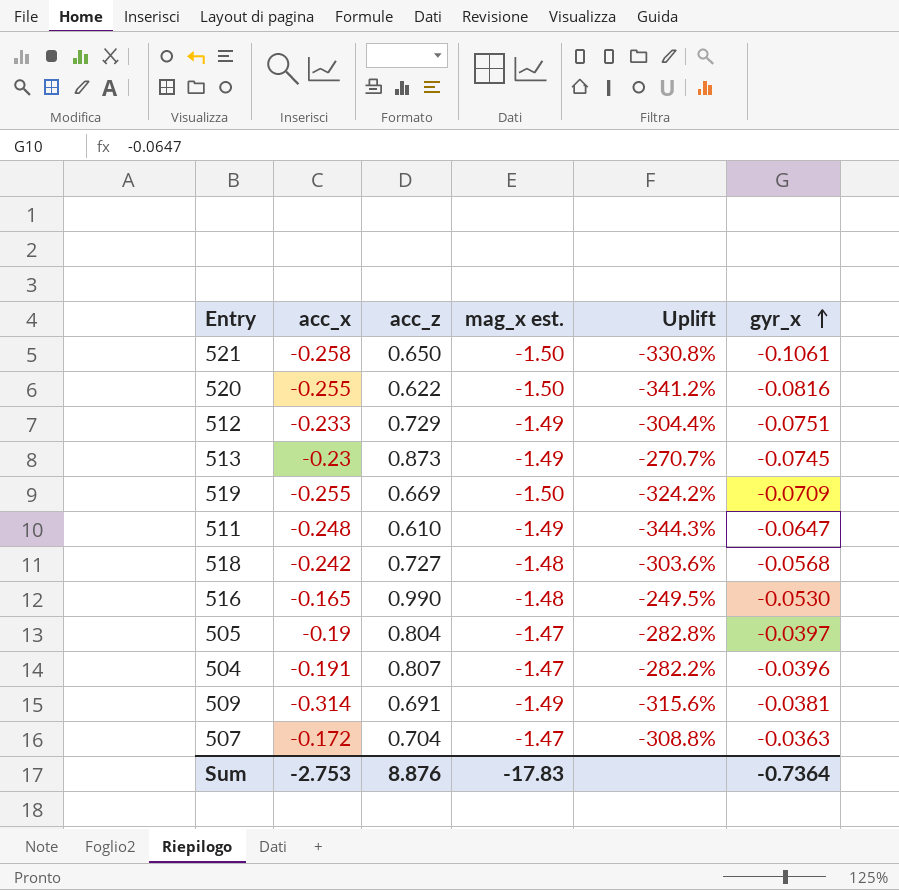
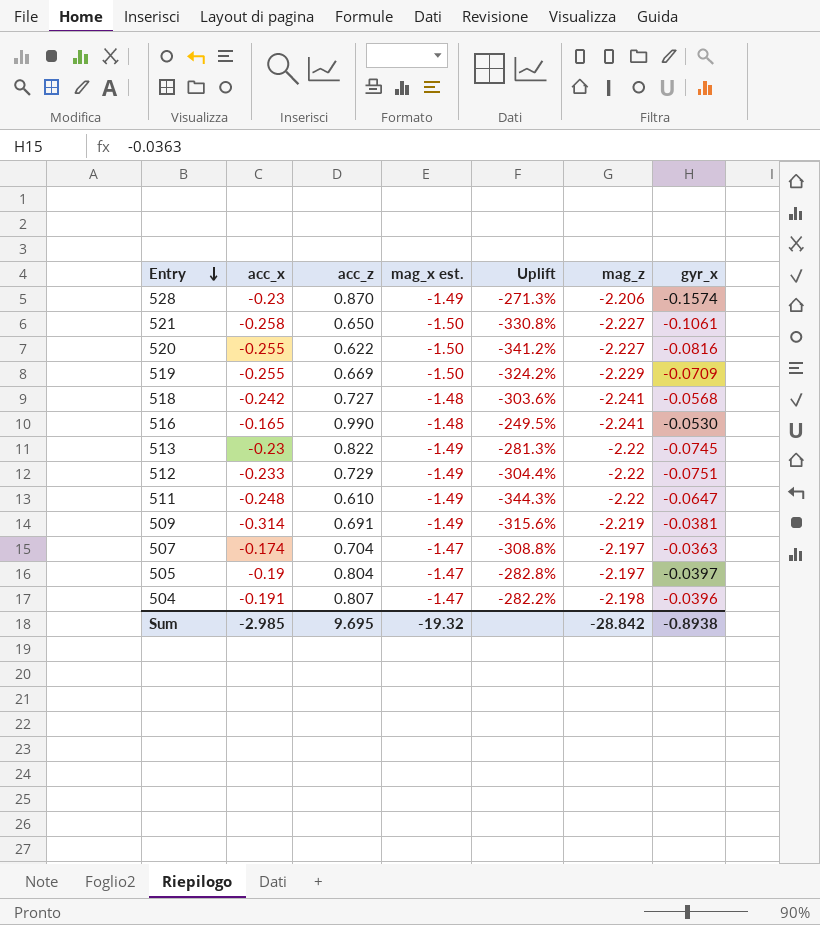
row order: gyr_x ascending -> Entry descending
column mag_z | position: none -> 6
row 528: none -> -0.23 | 0.870 | -1.49 | -271.3% | -2.206 | -0.1574
513 | acc_z: 0.873 -> 0.822
513 | Uplift: -270.7% -> -281.3%
507 | acc_x: -0.172 -> -0.174
Sum | acc_x: -2.753 -> -2.985
Sum | acc_z: 8.876 -> 9.695
Sum | mag_x est.: -17.83 -> -19.32
Sum | gyr_x: -0.7364 -> -0.8938

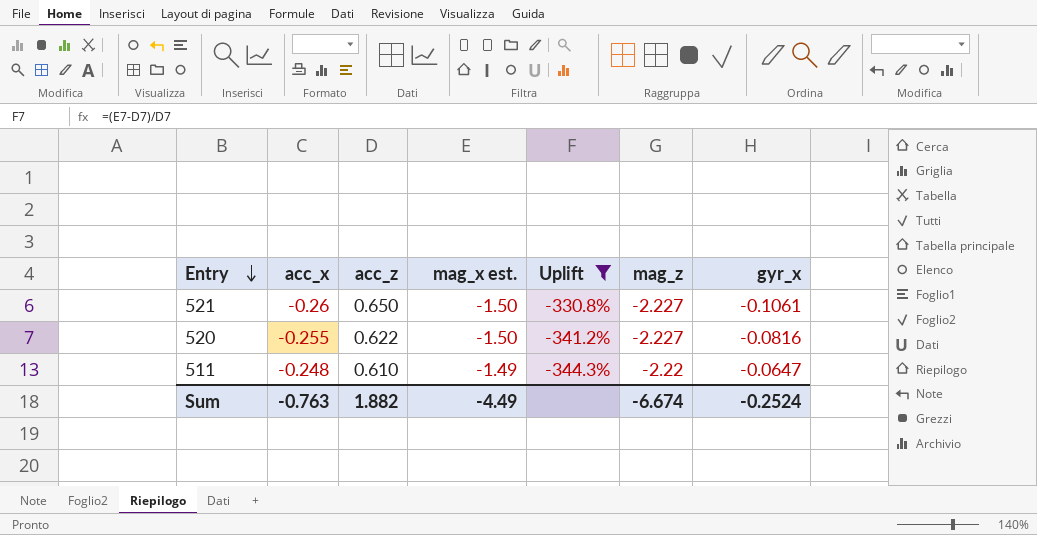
filter: none -> Uplift <= -330.8%
521 | acc_x: -0.258 -> -0.26
Sum | acc_x: -2.985 -> -0.763
Sum | acc_z: 9.695 -> 1.882
Sum | mag_x est.: -19.32 -> -4.49
Sum | mag_z: -28.842 -> -6.674
Sum | gyr_x: -0.8938 -> -0.2524

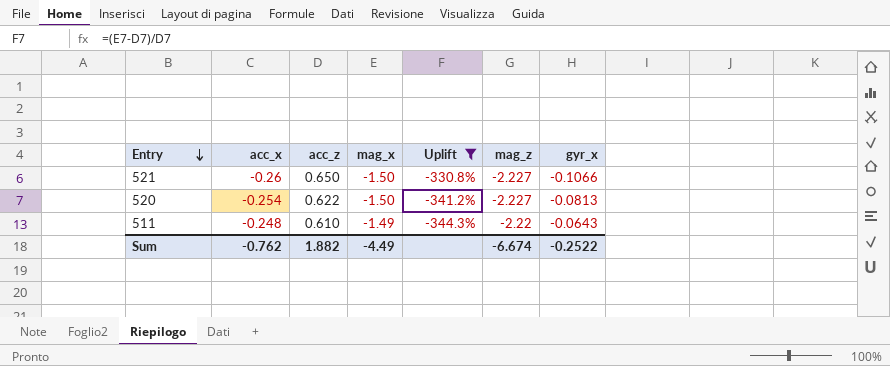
column name: mag_x est. -> mag_x
521 | gyr_x: -0.1061 -> -0.1066
520 | acc_x: -0.255 -> -0.254
520 | gyr_x: -0.0816 -> -0.0813
511 | gyr_x: -0.0647 -> -0.0643
Sum | acc_x: -0.763 -> -0.762
Sum | gyr_x: -0.2524 -> -0.2522

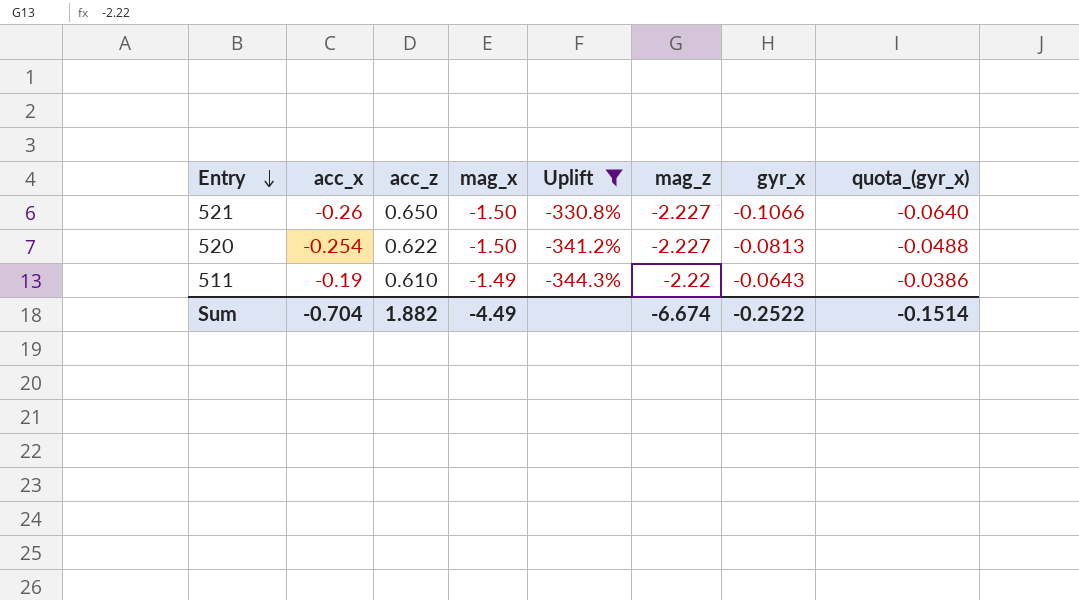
column quota_(gyr_x) | formula: none -> [gyr_x] * 0.6
511 | acc_x: -0.248 -> -0.19
Sum | acc_x: -0.762 -> -0.704

